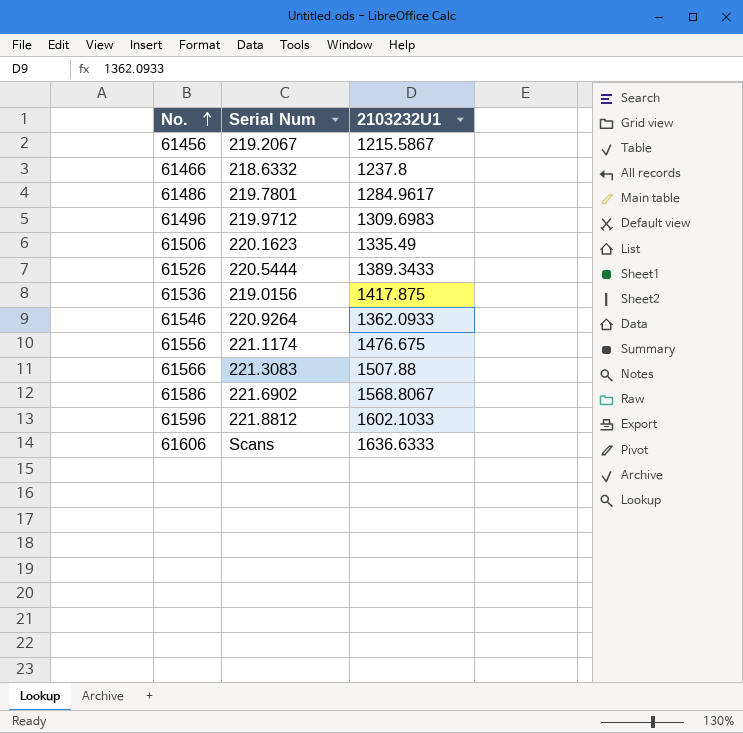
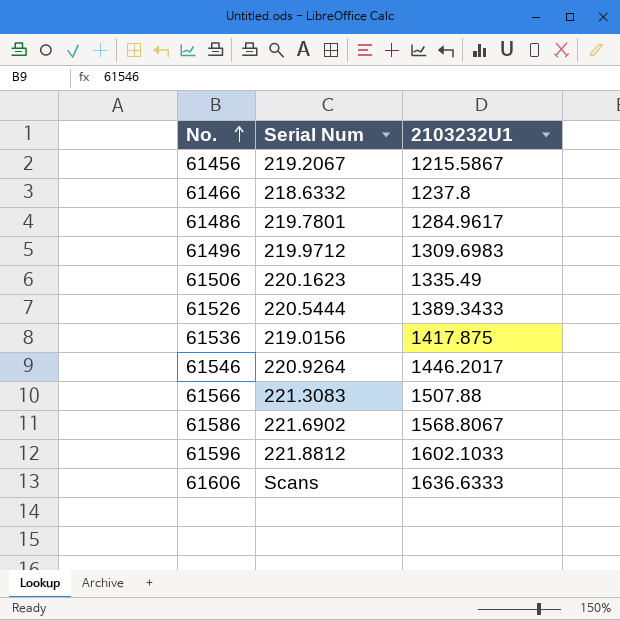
row 61556: 221.1174 | 1476.675 -> none
61546 | 2103232U1: 1362.0933 -> 1446.2017

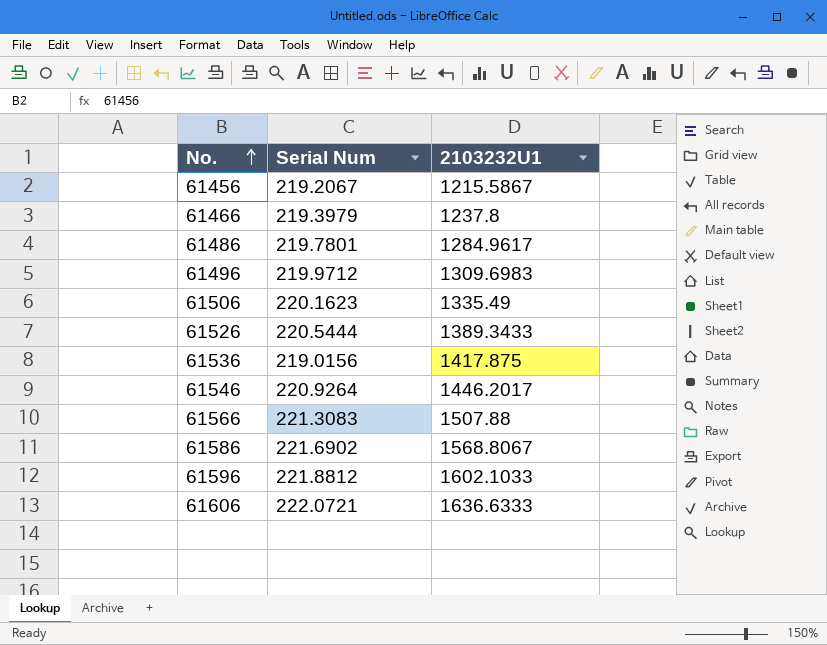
61466 | Serial Num: 218.6332 -> 219.3979
61606 | Serial Num: Scans -> 222.0721

